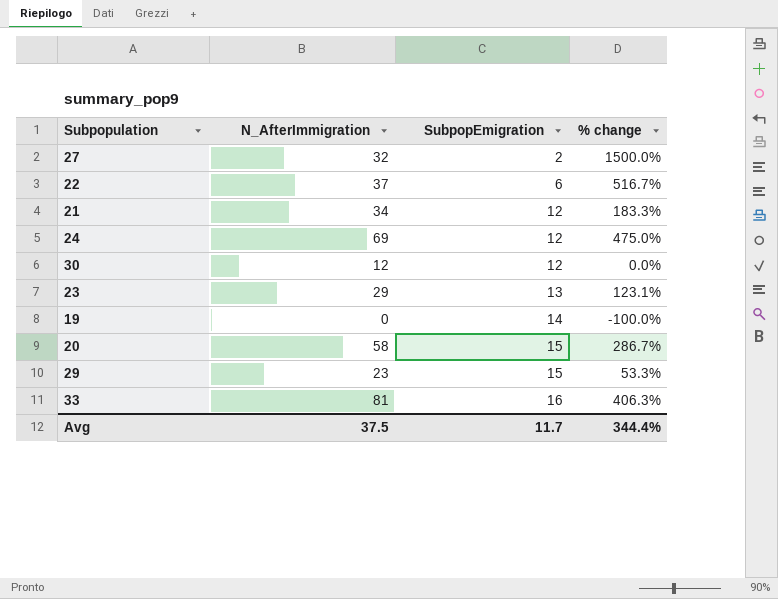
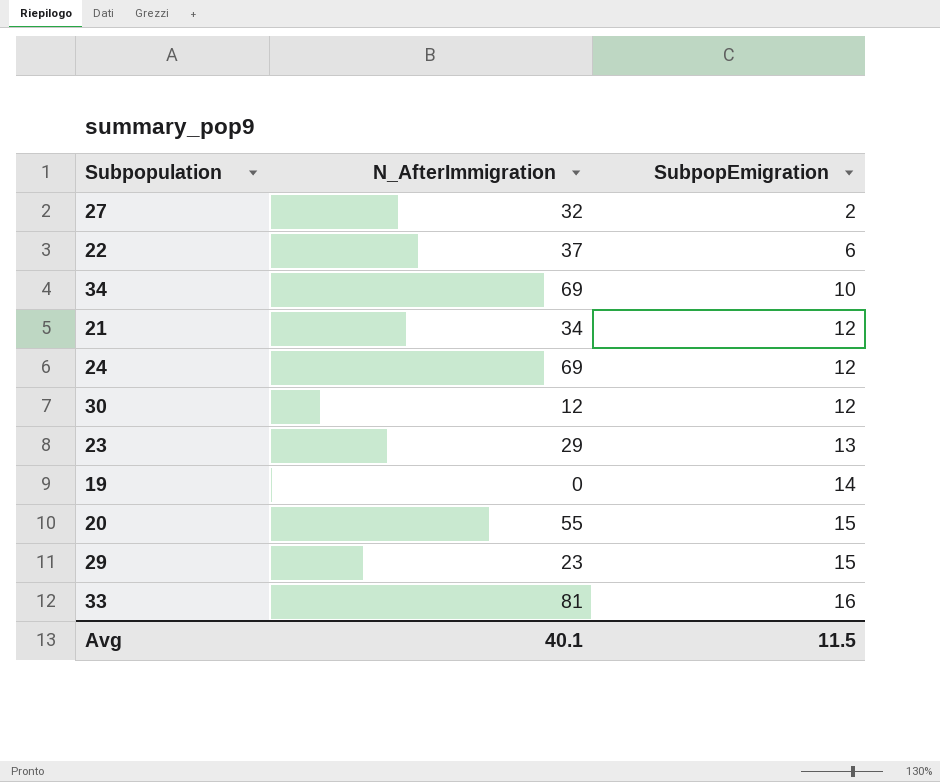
column % change | formula: ([N_AfterImmigration] - [SubpopEmigration]) / [SubpopEmigration] -> none
row 34: none -> 69 | 10
20 | N_AfterImmigration: 58 -> 55
Avg | N_AfterImmigration: 37.5 -> 40.1
Avg | SubpopEmigration: 11.7 -> 11.5

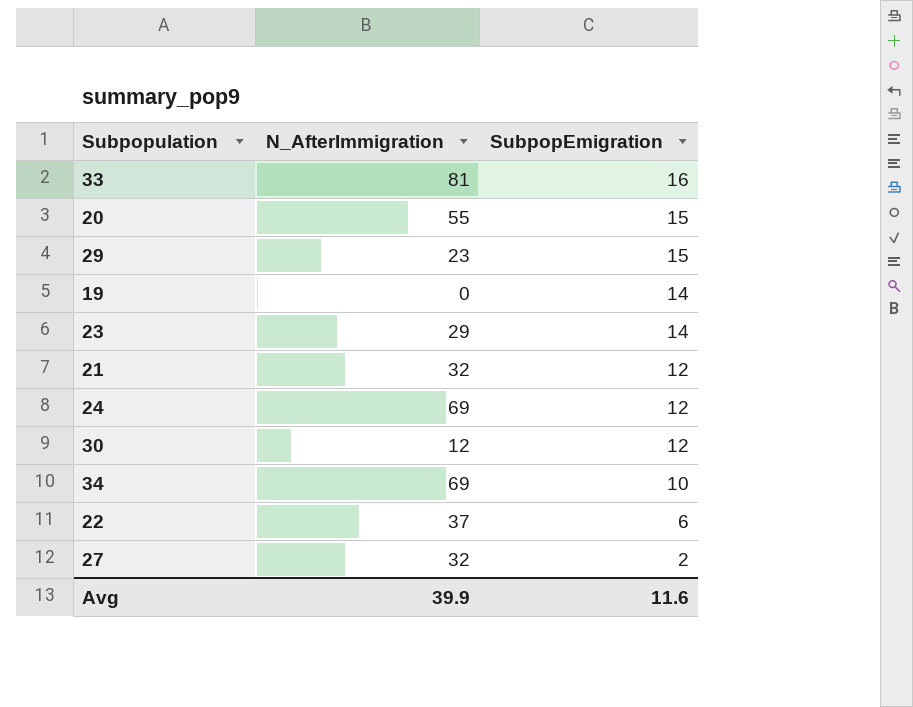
row order: SubpopEmigration ascending -> SubpopEmigration descending
23 | SubpopEmigration: 13 -> 14
21 | N_AfterImmigration: 34 -> 32
Avg | N_AfterImmigration: 40.1 -> 39.9
Avg | SubpopEmigration: 11.5 -> 11.6

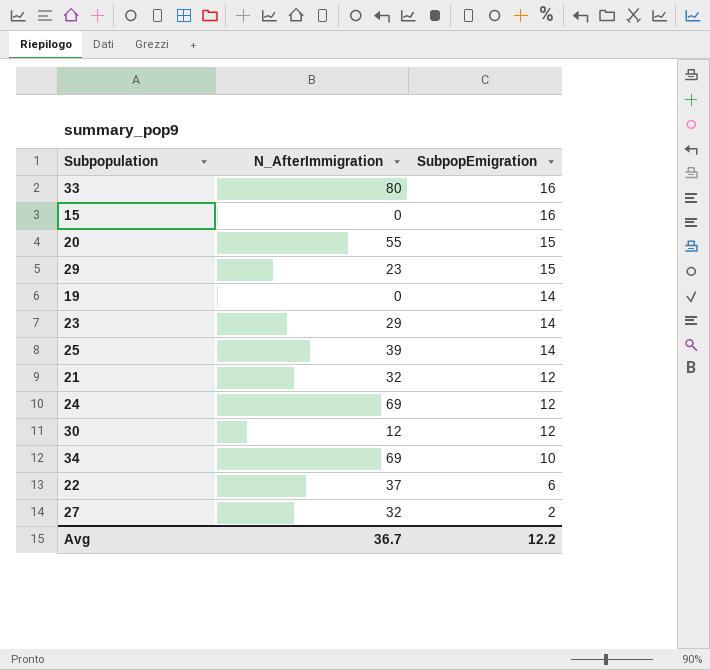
33 | N_AfterImmigration: 81 -> 80
row 15: none -> 0 | 16
row 25: none -> 39 | 14
Avg | N_AfterImmigration: 39.9 -> 36.7
Avg | SubpopEmigration: 11.6 -> 12.2

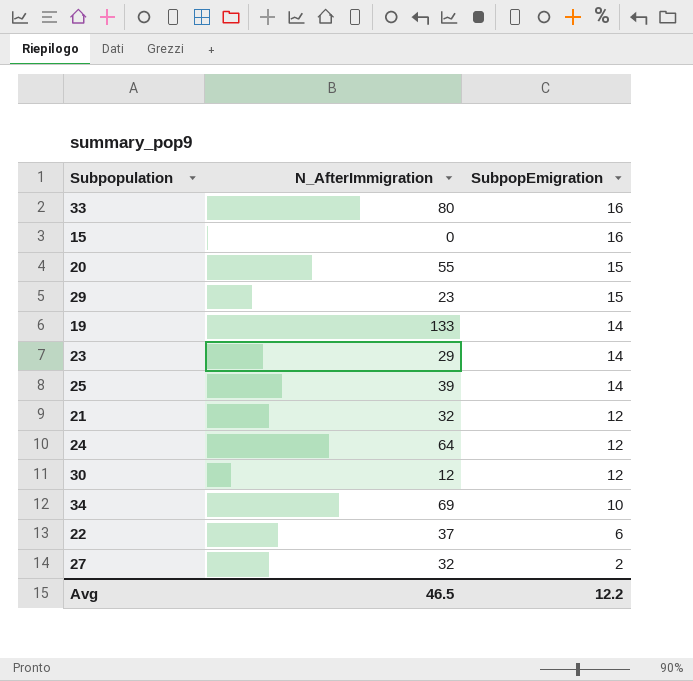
19 | N_AfterImmigration: 0 -> 133
24 | N_AfterImmigration: 69 -> 64
Avg | N_AfterImmigration: 36.7 -> 46.5

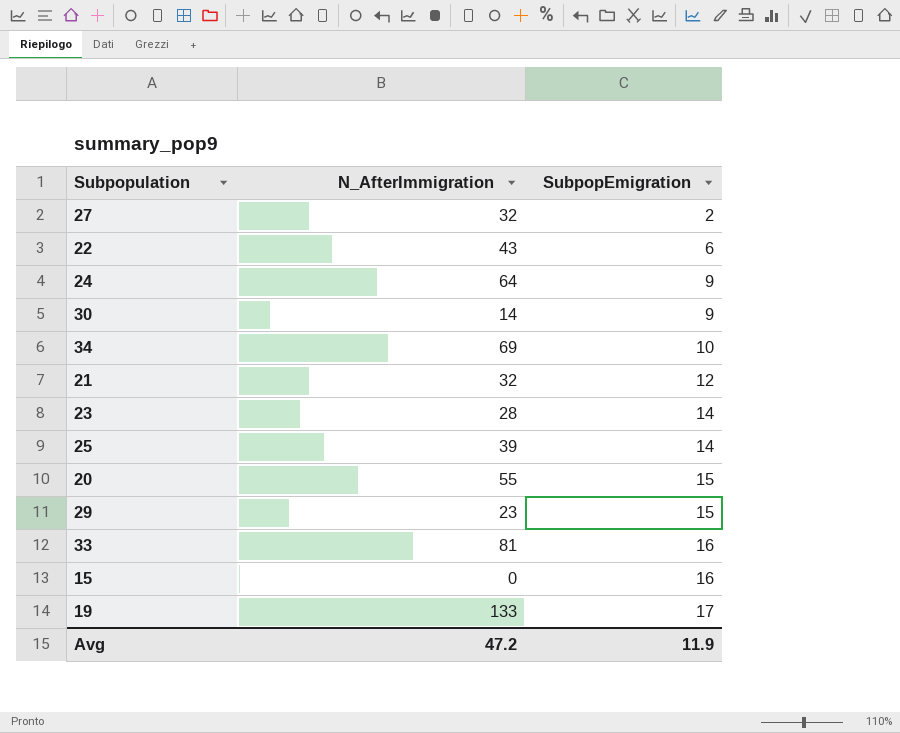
row order: SubpopEmigration descending -> SubpopEmigration ascending
22 | N_AfterImmigration: 37 -> 43
24 | SubpopEmigration: 12 -> 9
30 | N_AfterImmigration: 12 -> 14
30 | SubpopEmigration: 12 -> 9
23 | N_AfterImmigration: 29 -> 28
33 | N_AfterImmigration: 80 -> 81
19 | SubpopEmigration: 14 -> 17
Avg | N_AfterImmigration: 46.5 -> 47.2
Avg | SubpopEmigration: 12.2 -> 11.9

